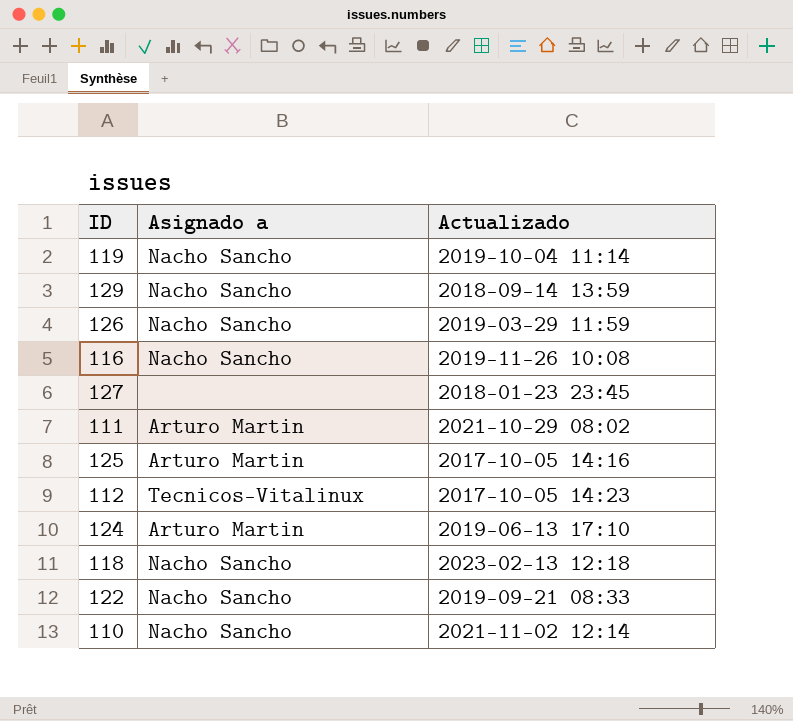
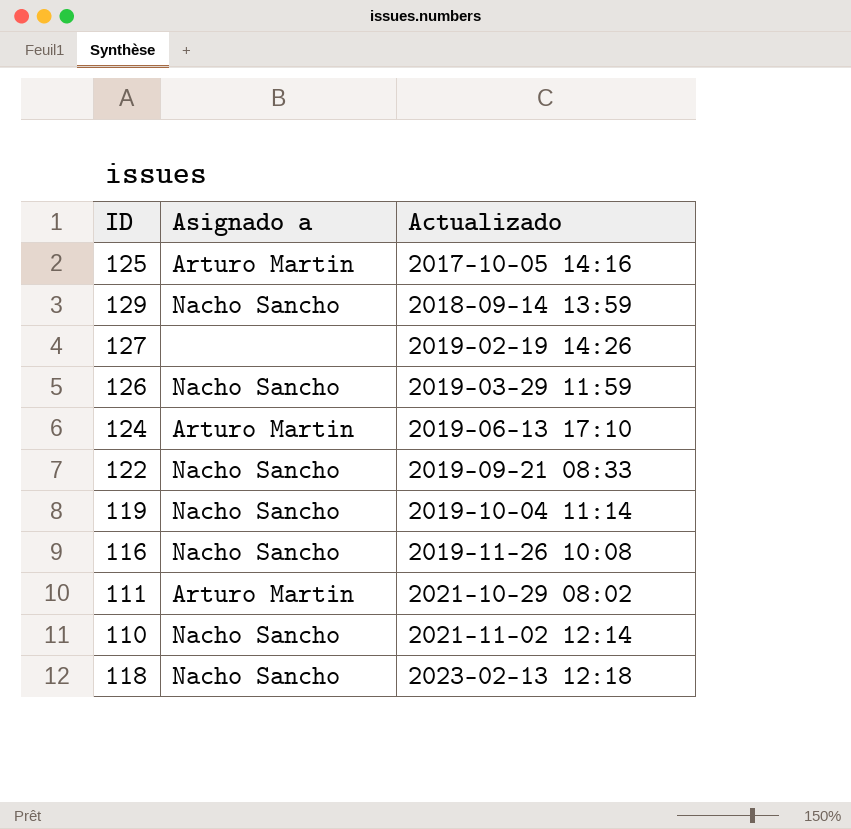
row order: none -> Actualizado ascending
row 112: Tecnicos-Vitalinux | 2017-10-05 14:23 -> none
127 | Actualizado: 2018-01-23 23:45 -> 2019-02-19 14:26

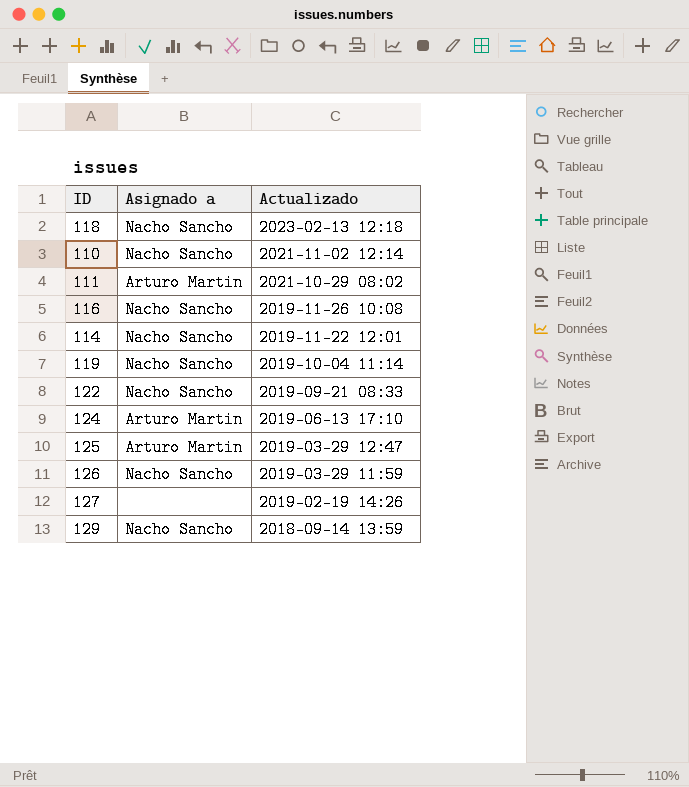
row order: Actualizado ascending -> Actualizado descending
row 114: none -> Nacho Sancho | 2019-11-22 12:01
125 | Actualizado: 2017-10-05 14:16 -> 2019-03-29 12:47

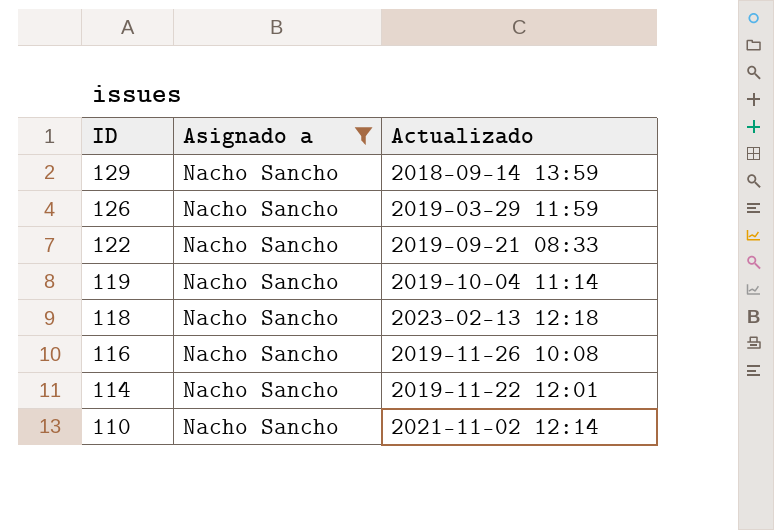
filter: none -> Asignado a = Nacho Sancho
row order: Actualizado descending -> ID descending

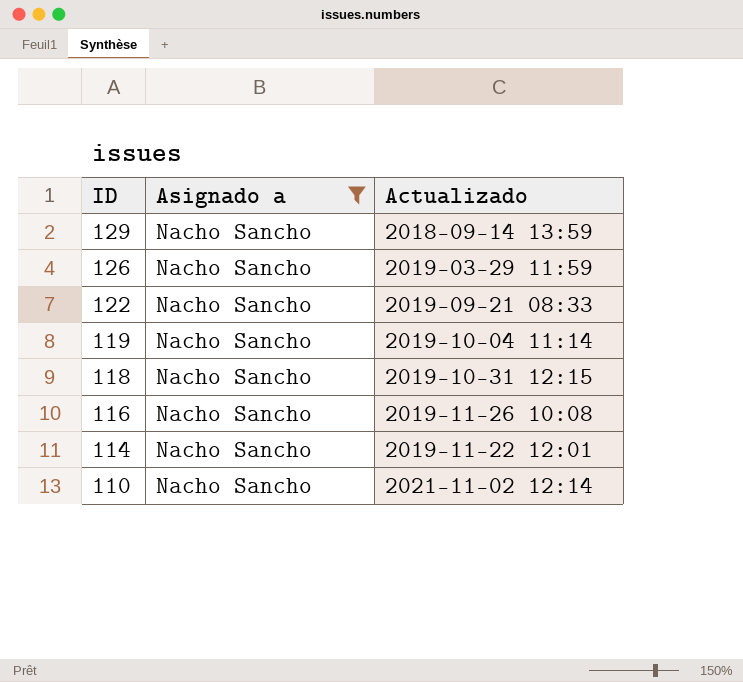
118 | Actualizado: 2023-02-13 12:18 -> 2019-10-31 12:15

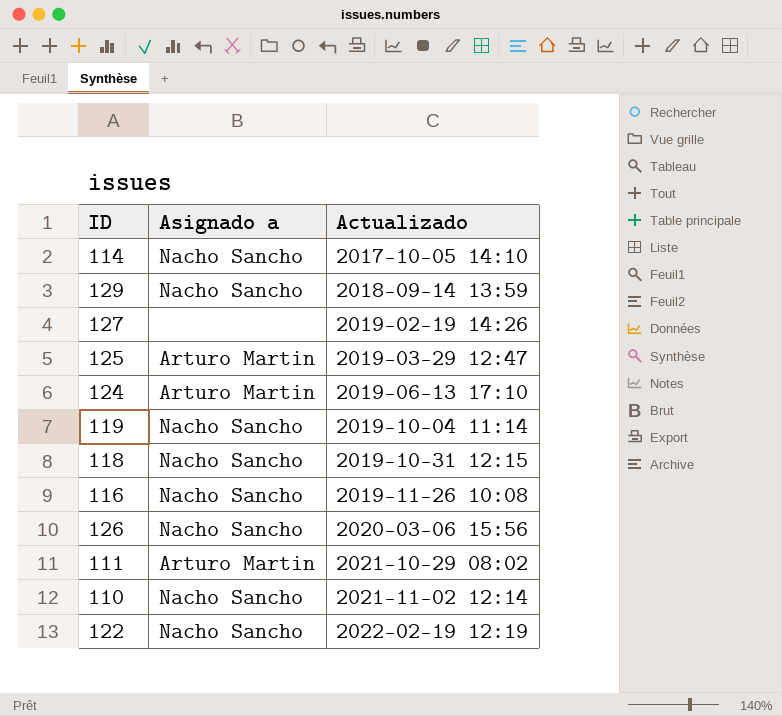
filter: Asignado a = Nacho Sancho -> none
row order: ID descending -> Actualizado ascending
114 | Actualizado: 2019-11-22 12:01 -> 2017-10-05 14:10
126 | Actualizado: 2019-03-29 11:59 -> 2020-03-06 15:56
122 | Actualizado: 2019-09-21 08:33 -> 2022-02-19 12:19

